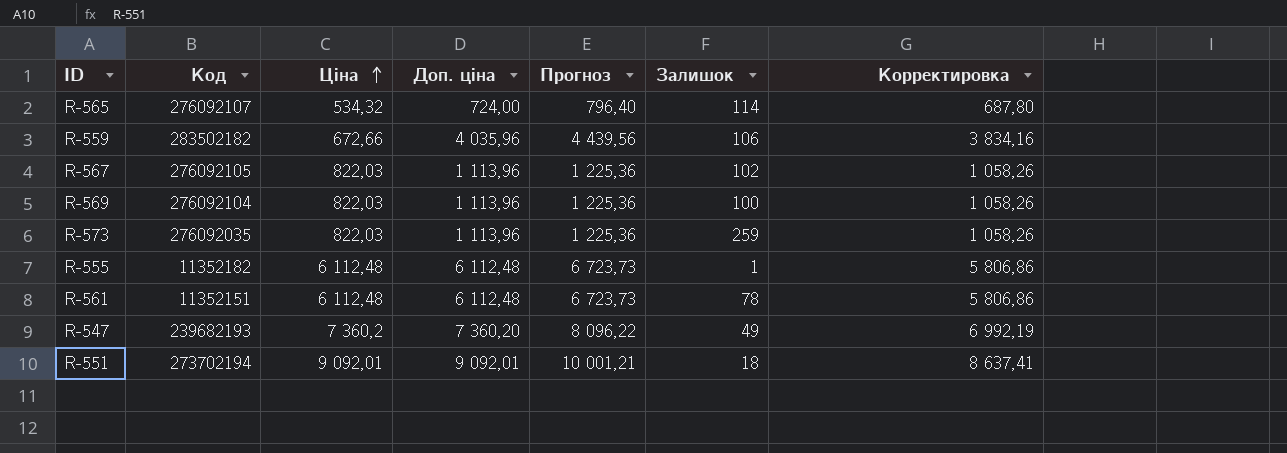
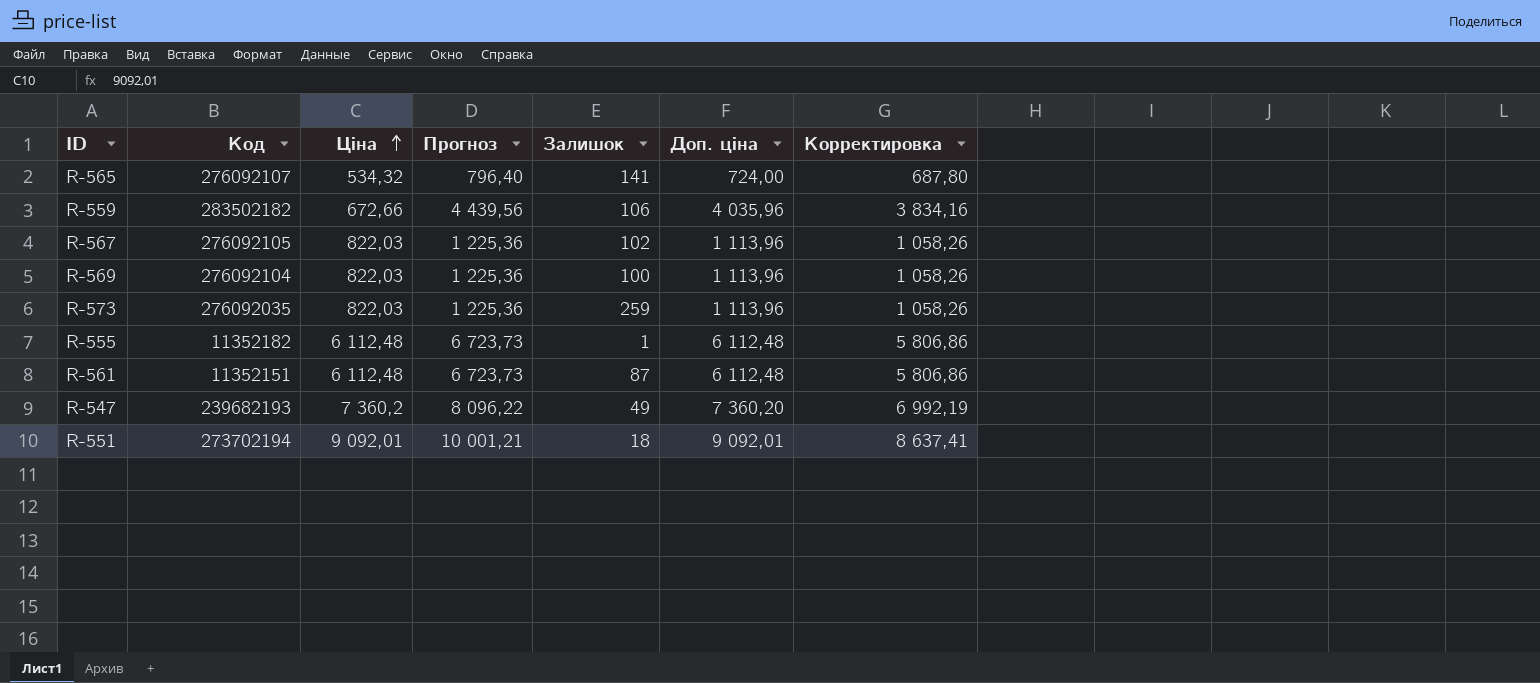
column Доп. ціна | position: 4 -> 6
R-565 | Залишок: 114 -> 141
R-561 | Залишок: 78 -> 87

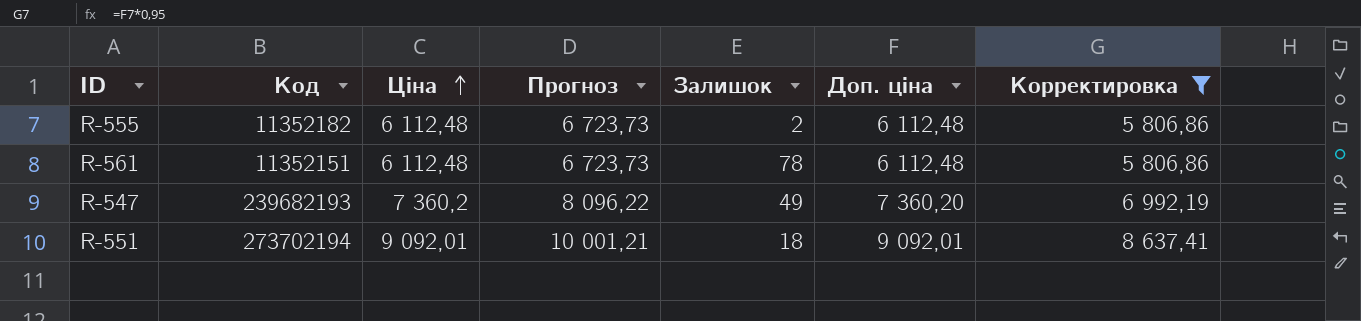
filter: none -> Корректировка >= 5 806,86
R-555 | Залишок: 1 -> 2
R-561 | Залишок: 87 -> 78

